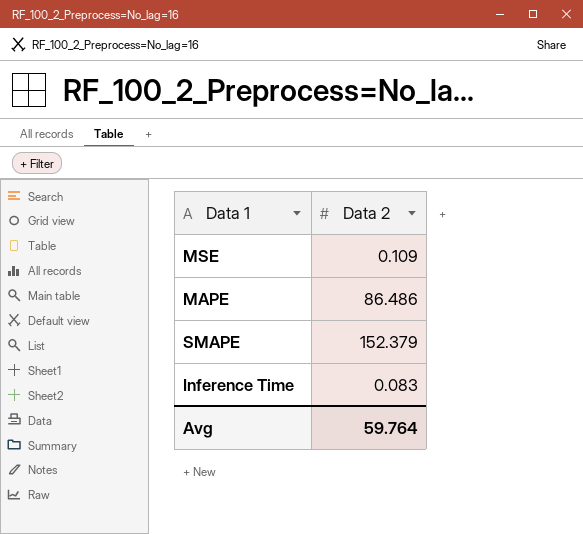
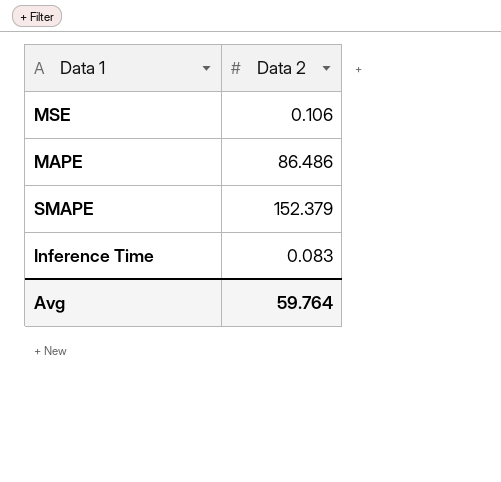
MSE | Data 2: 0.109 -> 0.106

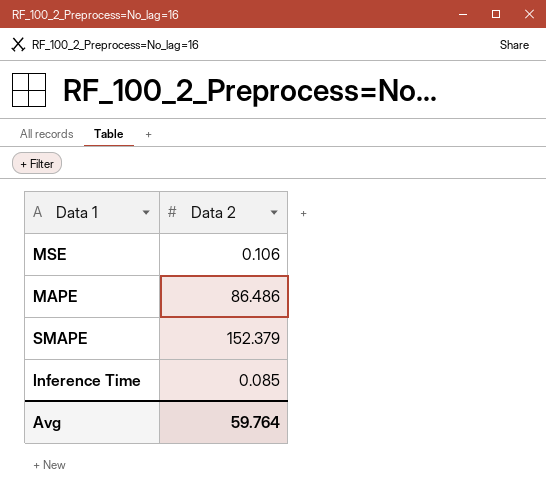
Inference Time | Data 2: 0.083 -> 0.085

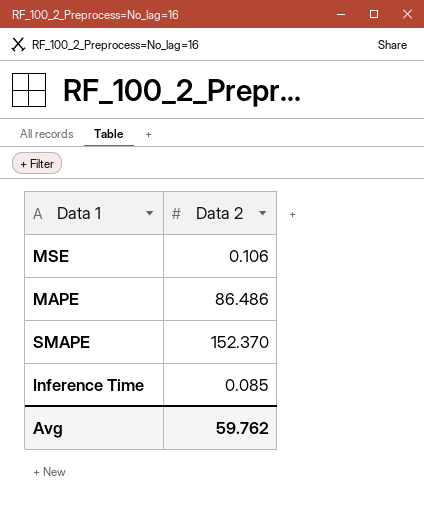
SMAPE | Data 2: 152.379 -> 152.370
Avg | Data 2: 59.764 -> 59.762

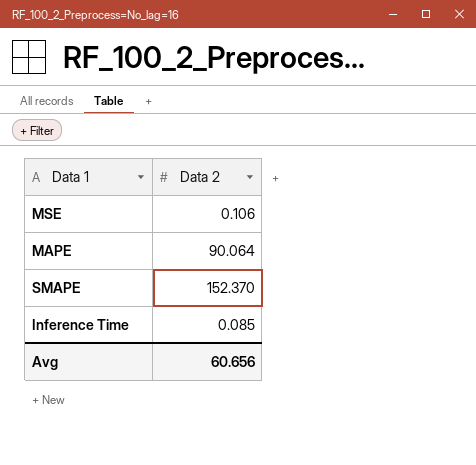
MAPE | Data 2: 86.486 -> 90.064
Avg | Data 2: 59.762 -> 60.656

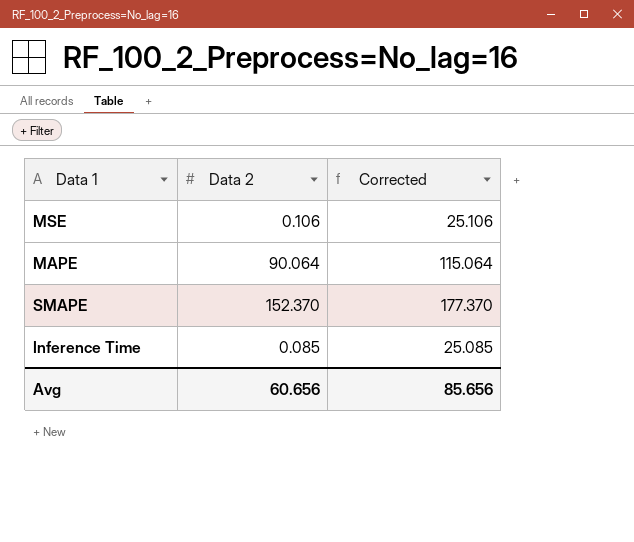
column Corrected | formula: none -> [Data 2] + 25

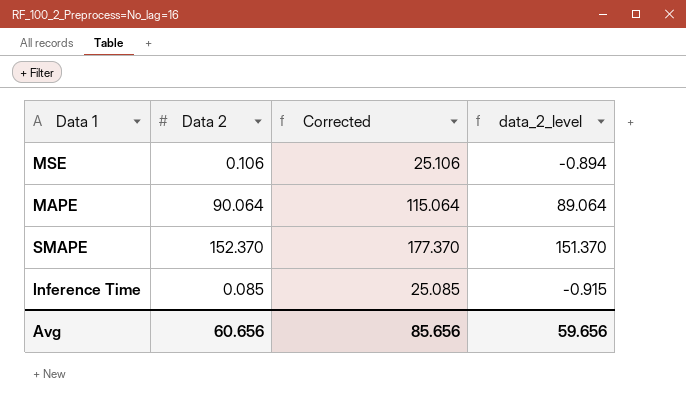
column data_2_level | formula: none -> [Data 2] - 1

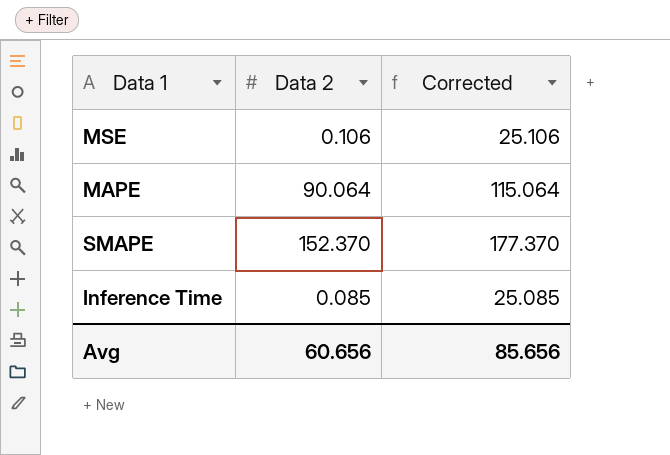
column data_2_level | formula: [Data 2] - 1 -> none

